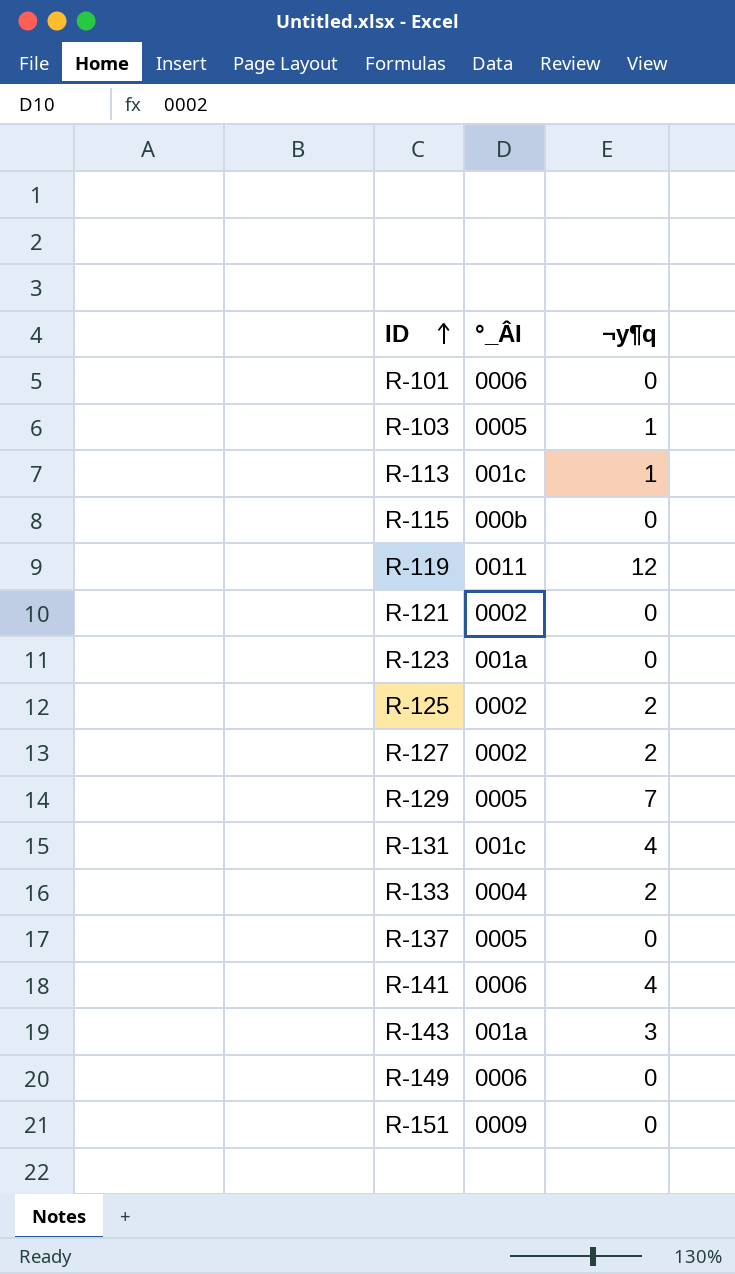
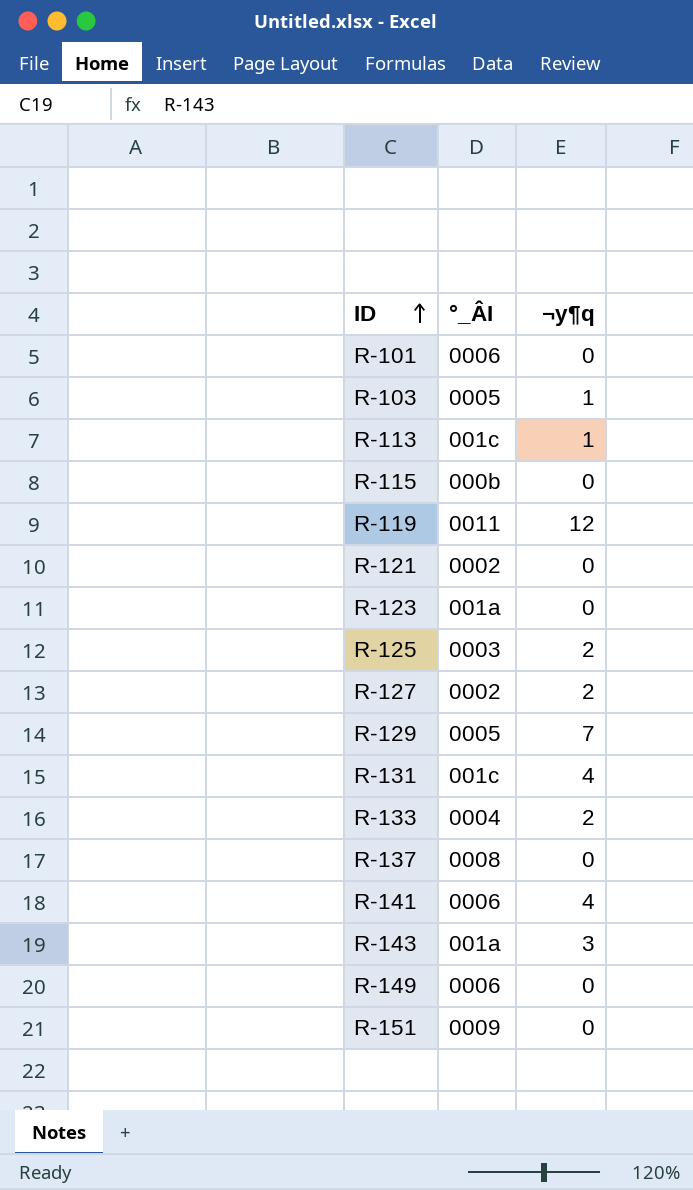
R-125 | °_ÂI: 0002 -> 0003
R-137 | °_ÂI: 0005 -> 0008

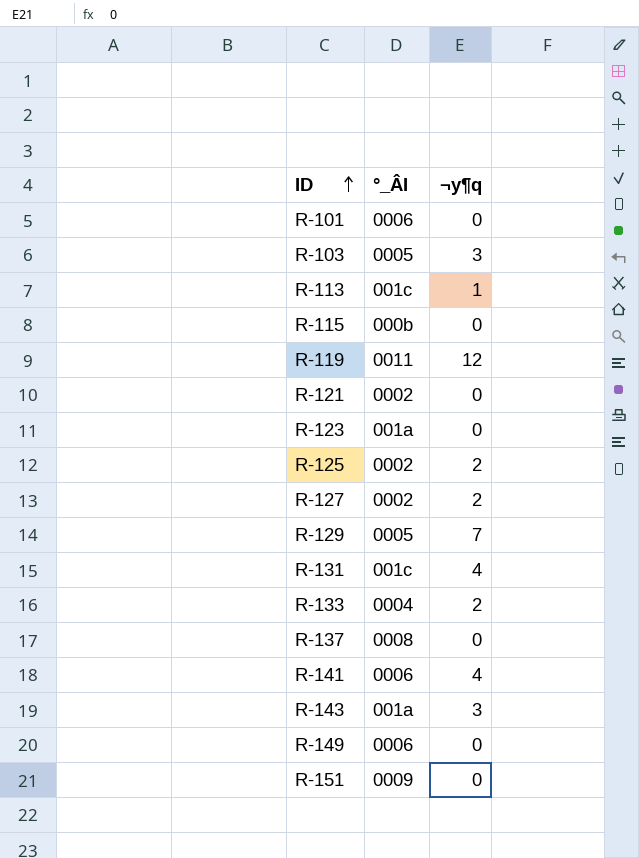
R-103 | ¬y¶q: 1 -> 3
R-125 | °_ÂI: 0003 -> 0002

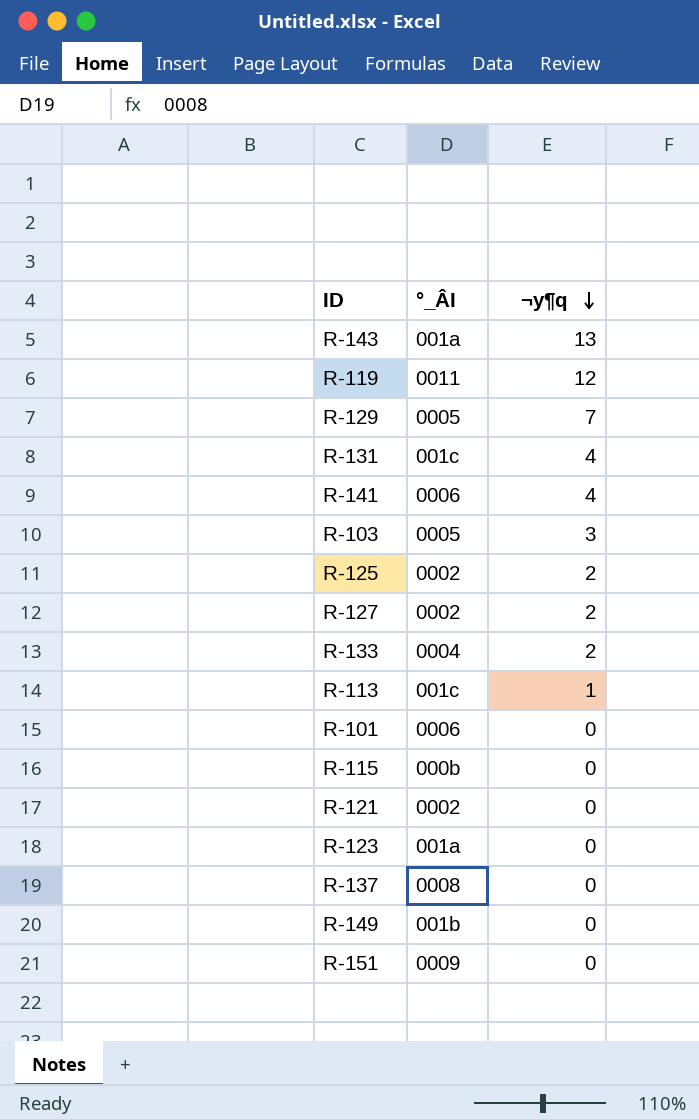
row order: ID ascending -> ¬y¶q descending
R-143 | ¬y¶q: 3 -> 13
R-149 | °_ÂI: 0006 -> 001b

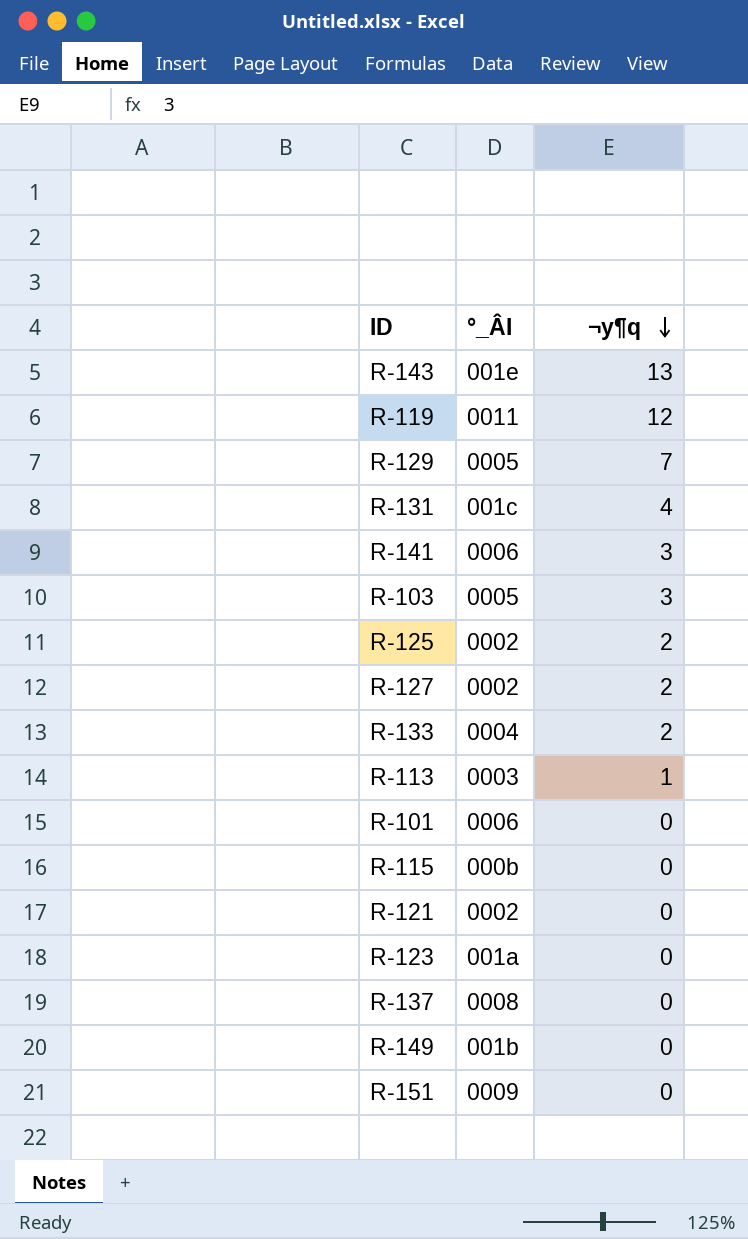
R-143 | °_ÂI: 001a -> 001e
R-141 | ¬y¶q: 4 -> 3
R-113 | °_ÂI: 001c -> 0003

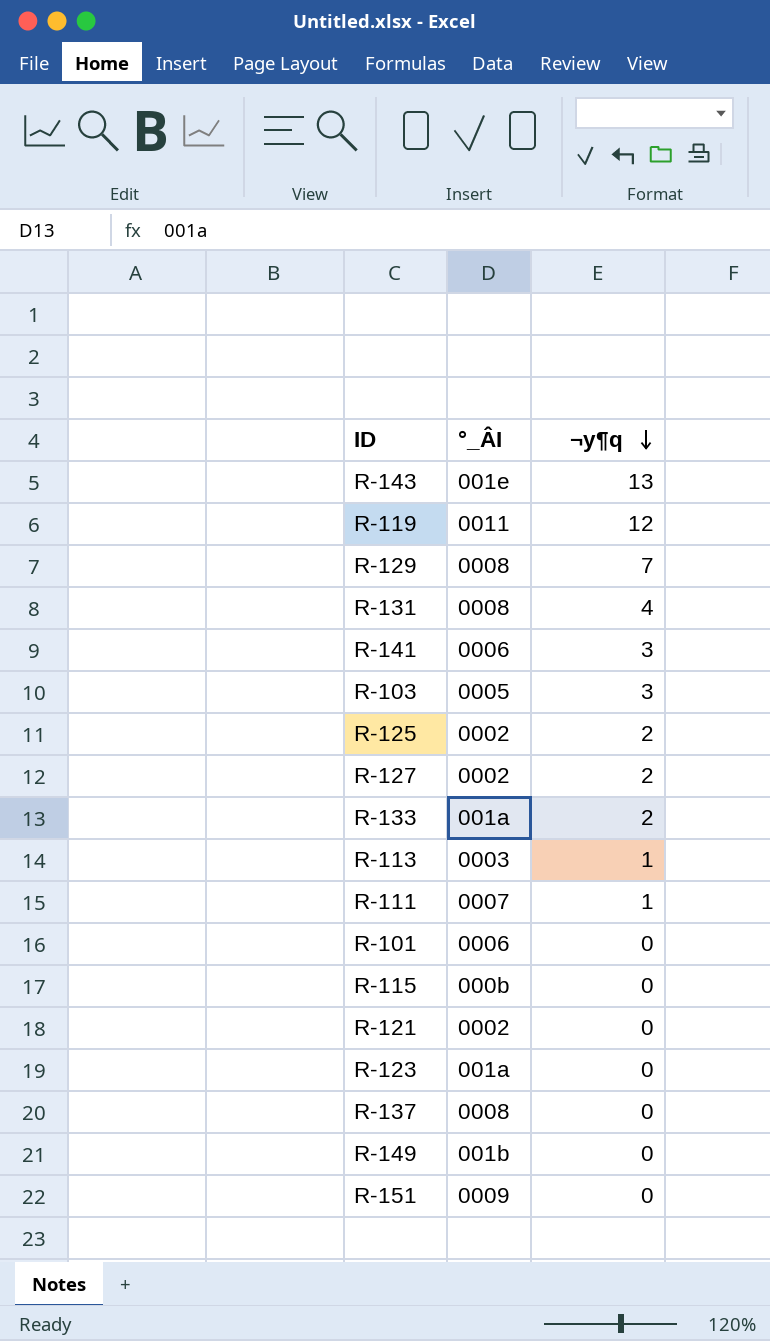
R-129 | °_ÂI: 0005 -> 0008
R-131 | °_ÂI: 001c -> 0008
R-133 | °_ÂI: 0004 -> 001a
row R-111: none -> 0007 | 1

